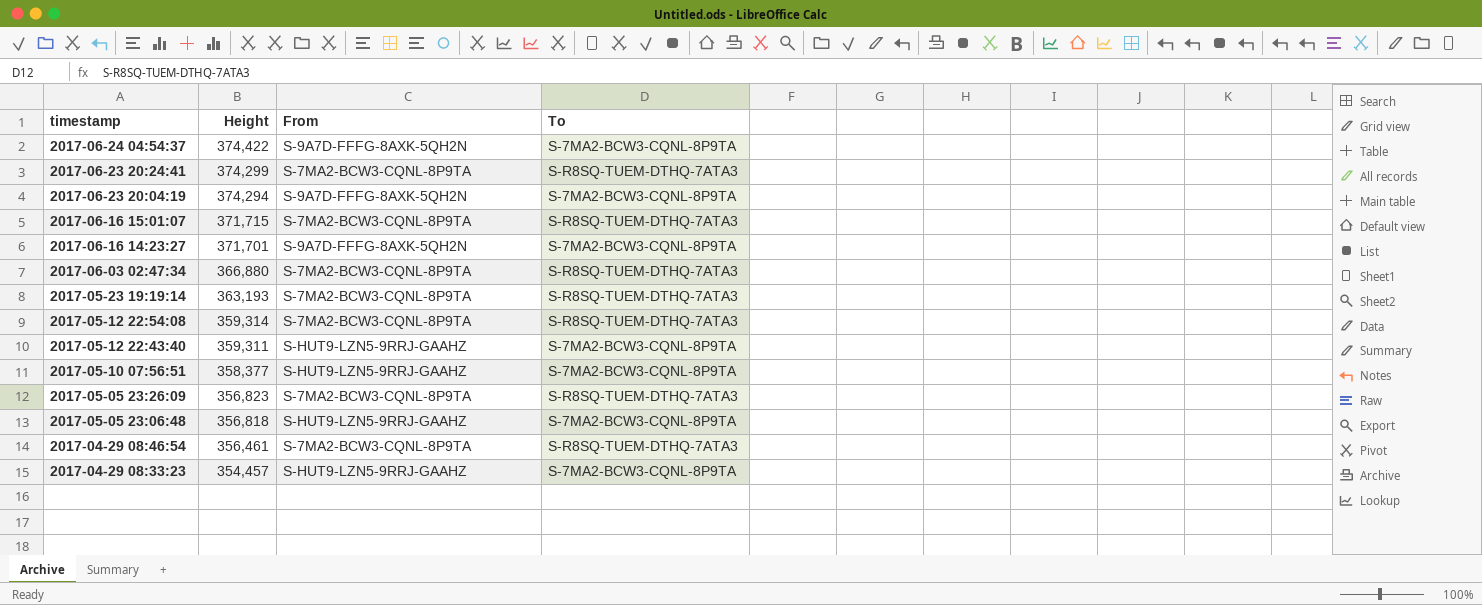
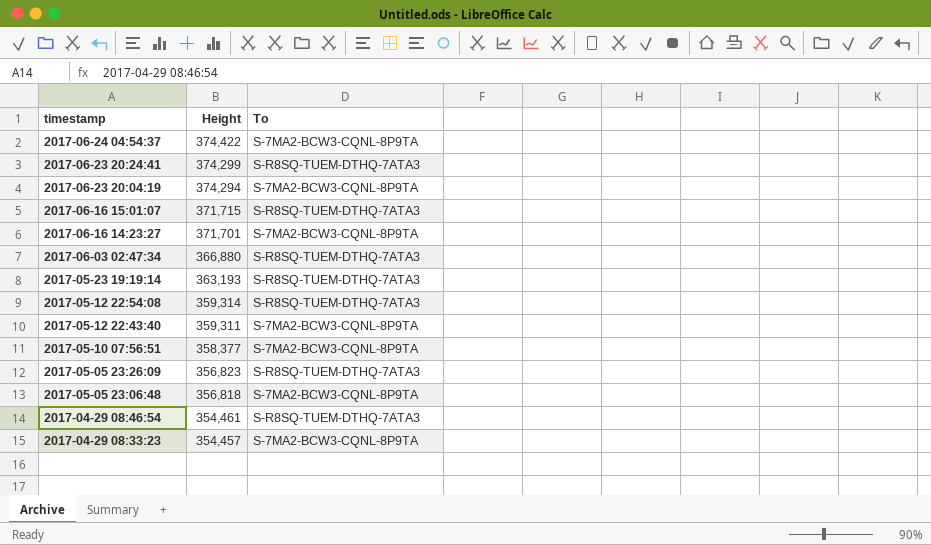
column From | position: 3 -> none
2017-04-29 08:46:54 | Height: 356,461 -> 354,461

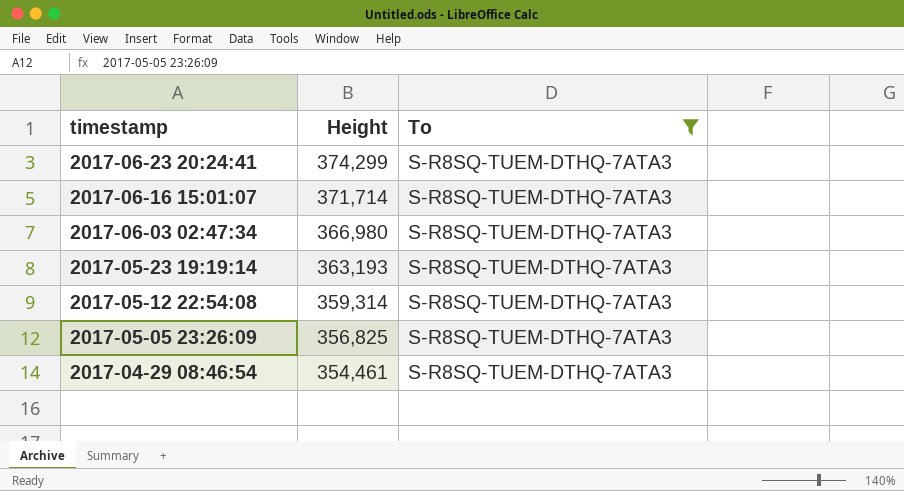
filter: none -> To = S-R8SQ-TUEM-DTHQ-7ATA3
2017-06-16 15:01:07 | Height: 371,715 -> 371,714
2017-06-03 02:47:34 | Height: 366,880 -> 366,980
2017-05-05 23:26:09 | Height: 356,823 -> 356,825

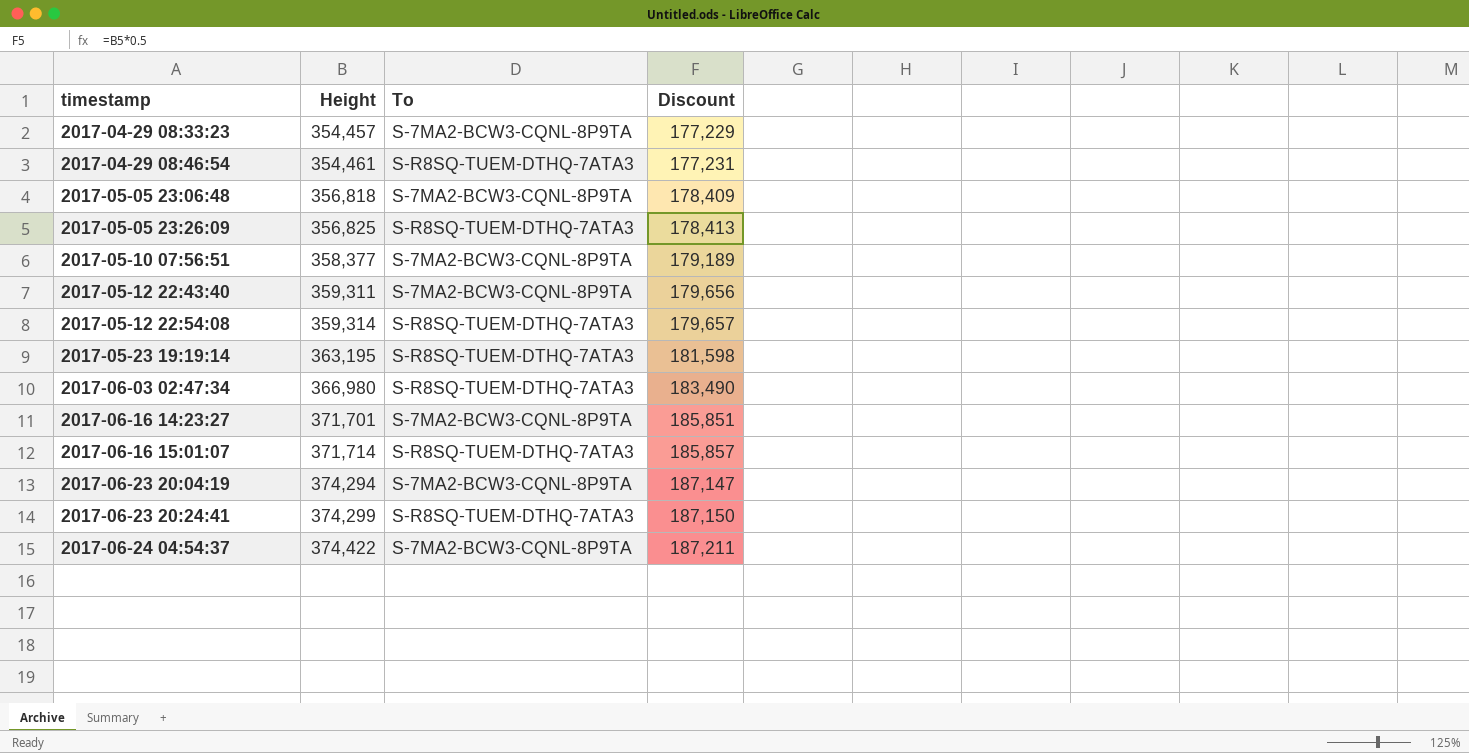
filter: To = S-R8SQ-TUEM-DTHQ-7ATA3 -> none
row order: timestamp descending -> timestamp ascending
column Discount | formula: none -> [Height] * 0.5
2017-05-23 19:19:14 | Height: 363,193 -> 363,195

